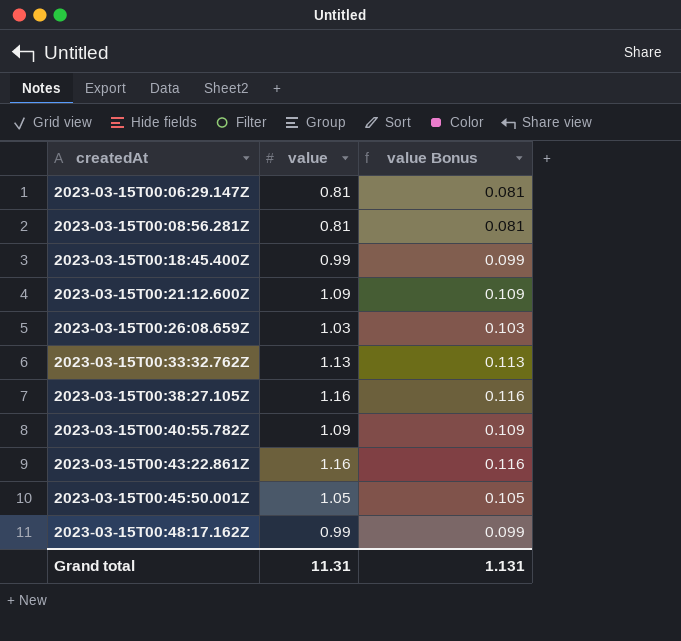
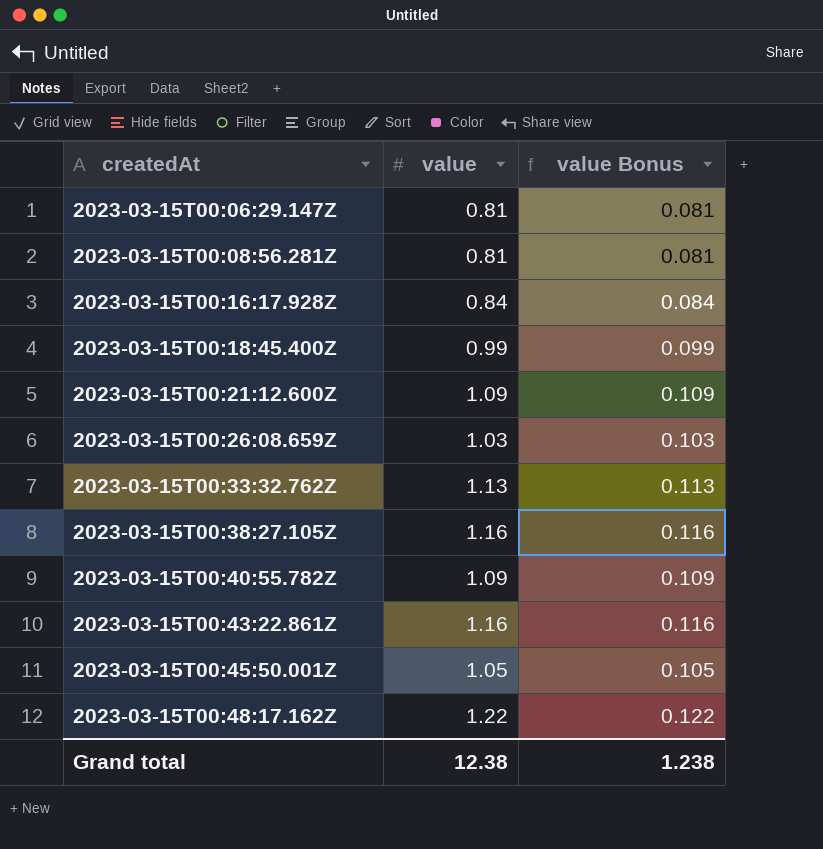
row 2023-03-15T00:16:17.928Z: none -> 0.84 | 0.084
2023-03-15T00:48:17.162Z | value: 0.99 -> 1.22
2023-03-15T00:48:17.162Z | value Bonus: 0.099 -> 0.122
Grand total | value: 11.31 -> 12.38
Grand total | value Bonus: 1.131 -> 1.238

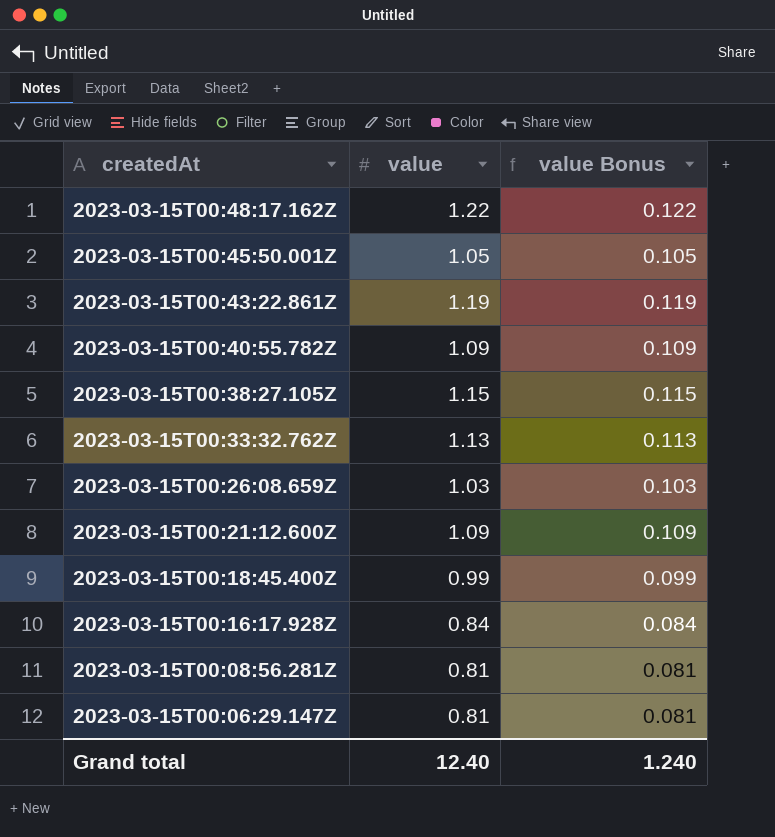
row order: createdAt ascending -> createdAt descending
2023-03-15T00:43:22.861Z | value: 1.16 -> 1.19
2023-03-15T00:43:22.861Z | value Bonus: 0.116 -> 0.119
2023-03-15T00:38:27.105Z | value: 1.16 -> 1.15
2023-03-15T00:38:27.105Z | value Bonus: 0.116 -> 0.115
Grand total | value: 12.38 -> 12.40
Grand total | value Bonus: 1.238 -> 1.240

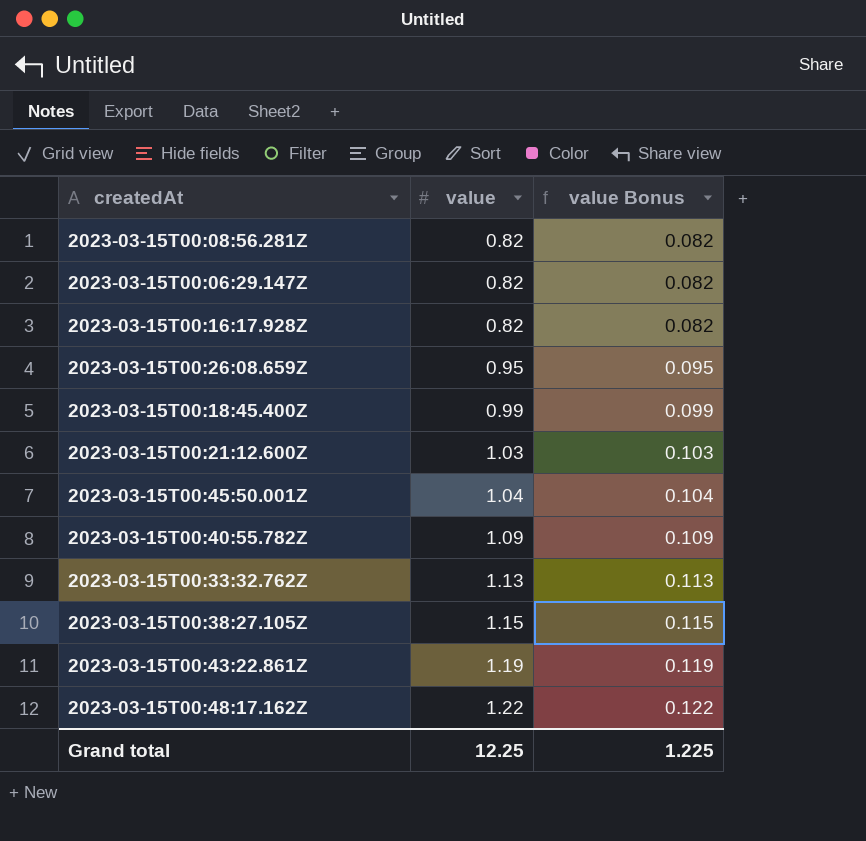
row order: createdAt descending -> value ascending
2023-03-15T00:08:56.281Z | value: 0.81 -> 0.82
2023-03-15T00:08:56.281Z | value Bonus: 0.081 -> 0.082
2023-03-15T00:06:29.147Z | value: 0.81 -> 0.82
2023-03-15T00:06:29.147Z | value Bonus: 0.081 -> 0.082
2023-03-15T00:16:17.928Z | value: 0.84 -> 0.82
2023-03-15T00:16:17.928Z | value Bonus: 0.084 -> 0.082
2023-03-15T00:26:08.659Z | value: 1.03 -> 0.95
2023-03-15T00:26:08.659Z | value Bonus: 0.103 -> 0.095
2023-03-15T00:21:12.600Z | value: 1.09 -> 1.03
2023-03-15T00:21:12.600Z | value Bonus: 0.109 -> 0.103
2023-03-15T00:45:50.001Z | value: 1.05 -> 1.04
2023-03-15T00:45:50.001Z | value Bonus: 0.105 -> 0.104
Grand total | value: 12.40 -> 12.25
Grand total | value Bonus: 1.240 -> 1.225

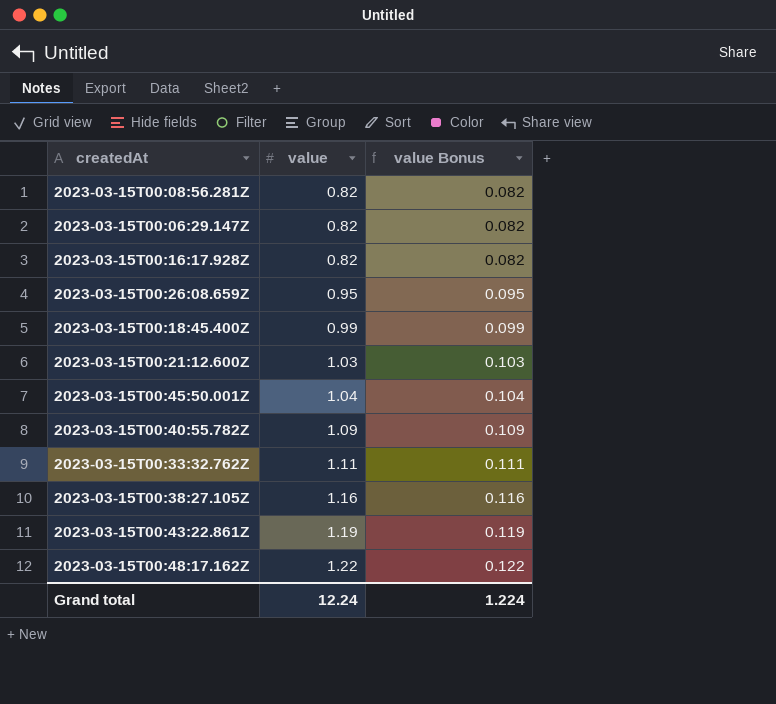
2023-03-15T00:33:32.762Z | value: 1.13 -> 1.11
2023-03-15T00:33:32.762Z | value Bonus: 0.113 -> 0.111
2023-03-15T00:38:27.105Z | value: 1.15 -> 1.16
2023-03-15T00:38:27.105Z | value Bonus: 0.115 -> 0.116
Grand total | value: 12.25 -> 12.24
Grand total | value Bonus: 1.225 -> 1.224

